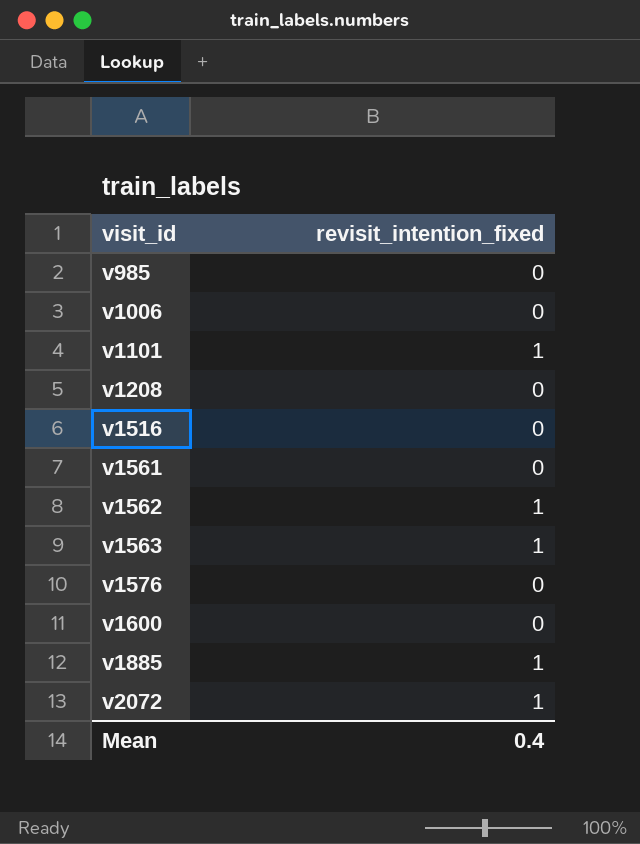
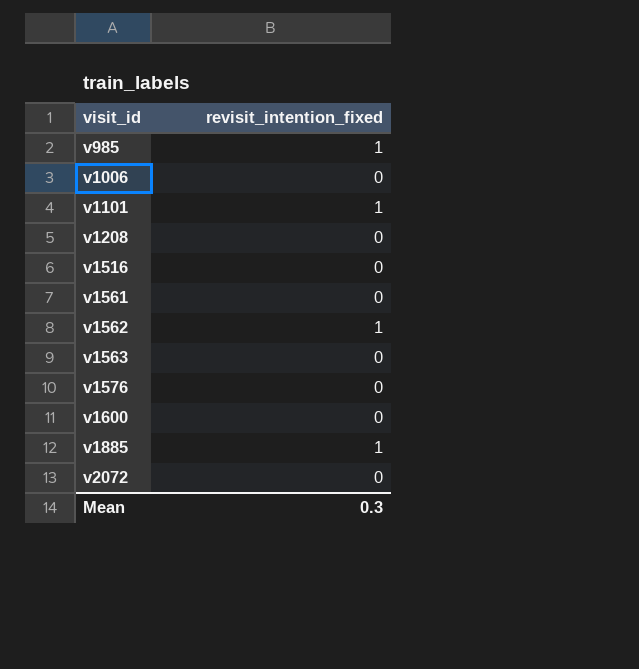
v985 | revisit_intention_fixed: 0 -> 1
v1563 | revisit_intention_fixed: 1 -> 0
v2072 | revisit_intention_fixed: 1 -> 0
Mean | revisit_intention_fixed: 0.4 -> 0.3

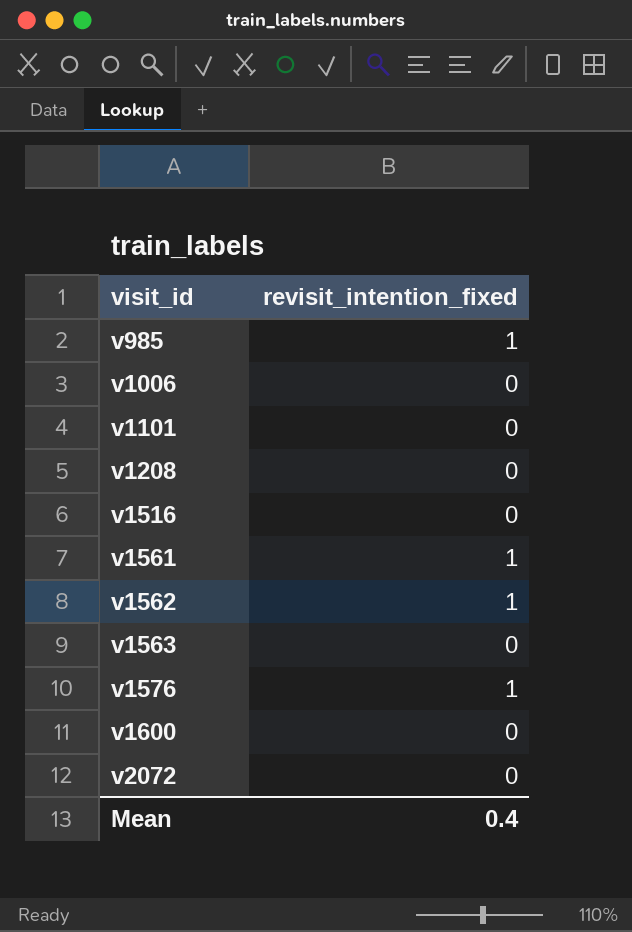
row v1885: 1 -> none
v1101 | revisit_intention_fixed: 1 -> 0
v1561 | revisit_intention_fixed: 0 -> 1
v1576 | revisit_intention_fixed: 0 -> 1
Mean | revisit_intention_fixed: 0.3 -> 0.4

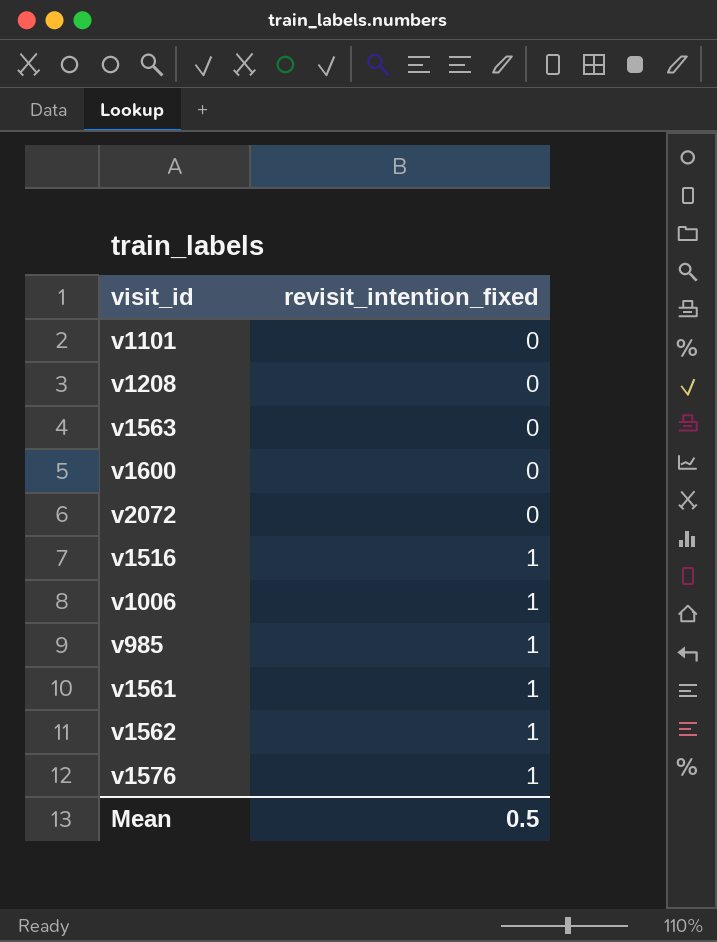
row order: visit_id ascending -> revisit_intention_fixed ascending
v1516 | revisit_intention_fixed: 0 -> 1
v1006 | revisit_intention_fixed: 0 -> 1
Mean | revisit_intention_fixed: 0.4 -> 0.5

